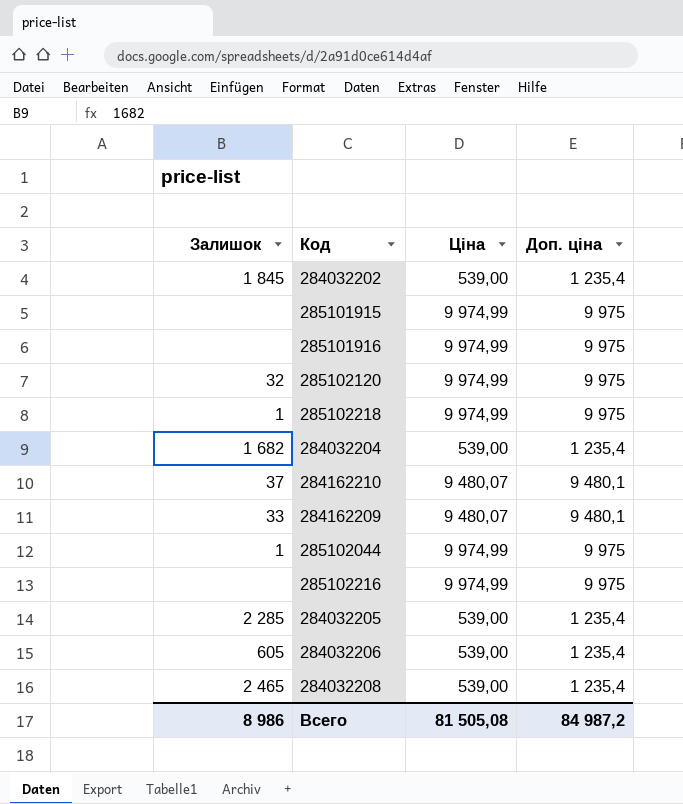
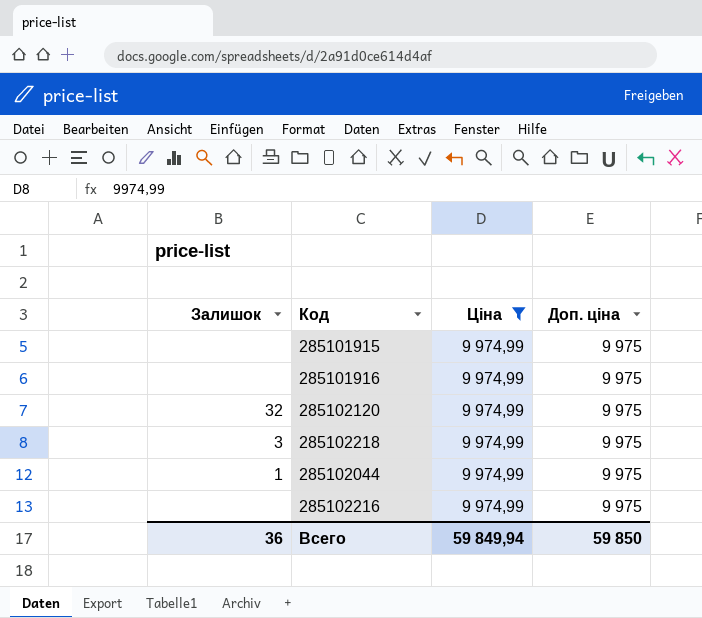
filter: none -> Ціна = 9 974,99
285102218 | Залишок: 1 -> 3
Всего | Залишок: 8 986 -> 36
Всего | Ціна: 81 505,08 -> 59 849,94
Всего | Доп. ціна: 84 987,2 -> 59 850

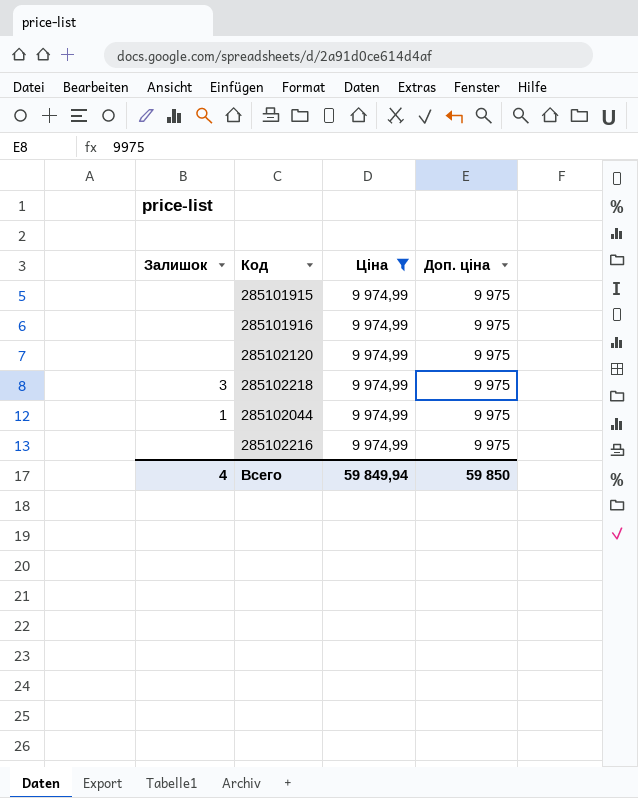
285102120 | Залишок: 32 -> none
Всего | Залишок: 36 -> 4

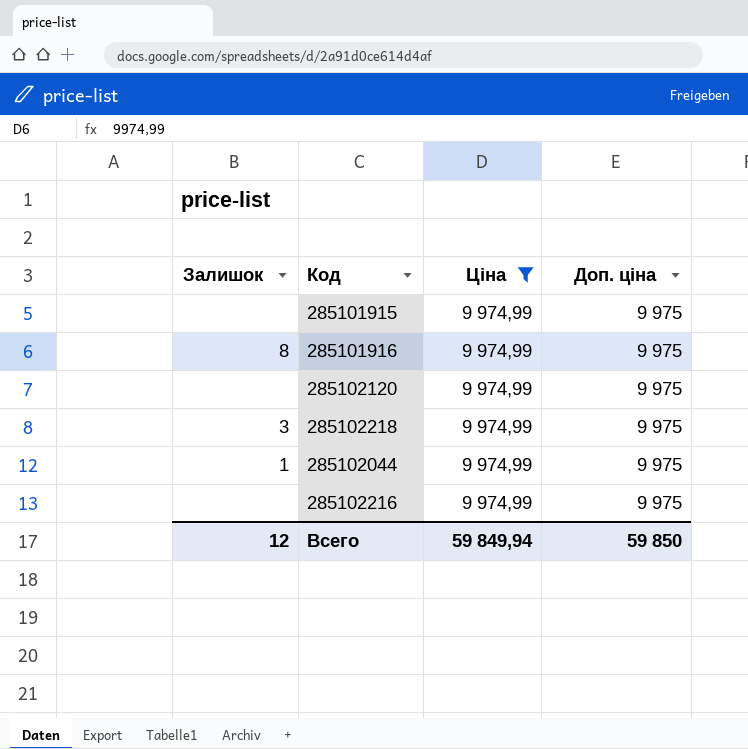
285101916 | Залишок: none -> 8
Всего | Залишок: 4 -> 12

